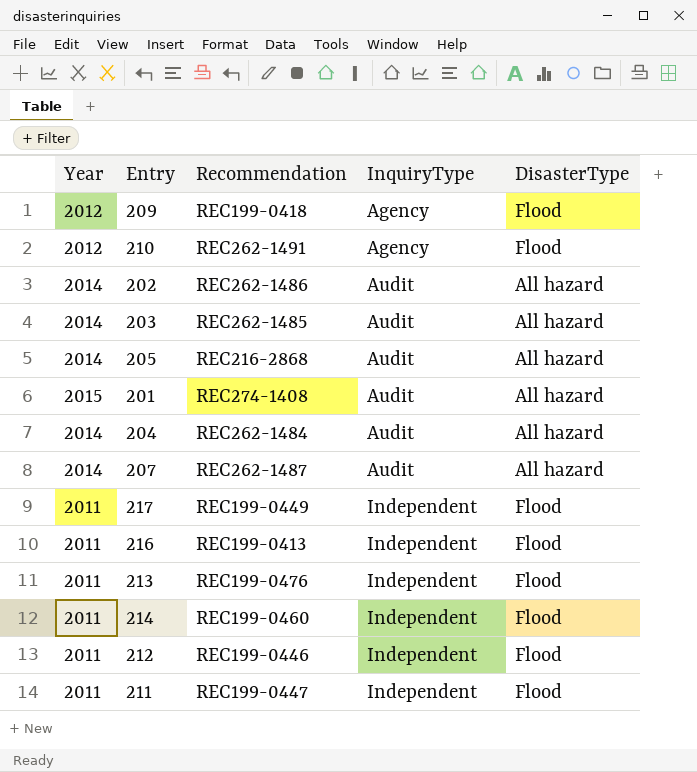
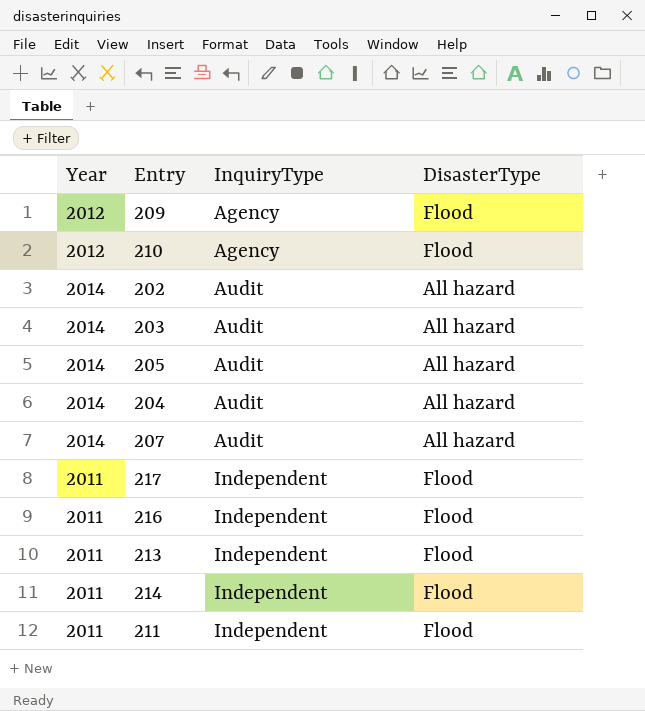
column Recommendation | position: 3 -> none
row 201: 2015 | REC274-1408 | Audit | All hazard -> none
row 212: 2011 | REC199-0446 | Independent | Flood -> none

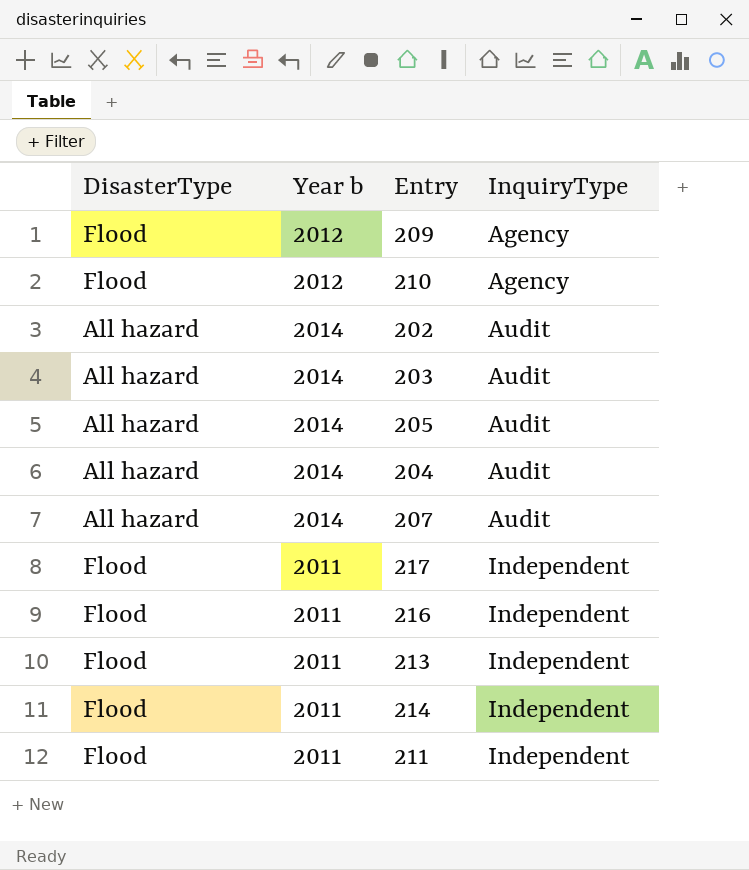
column DisasterType | position: 4 -> 1
column name: Year -> Year b

